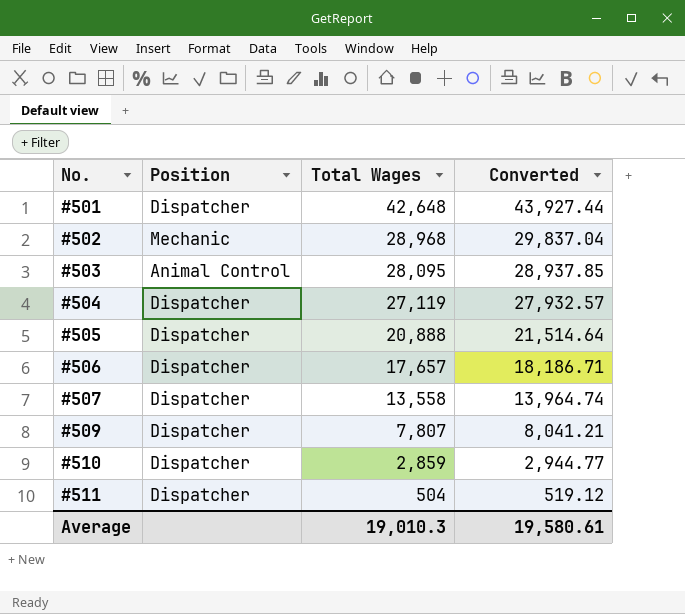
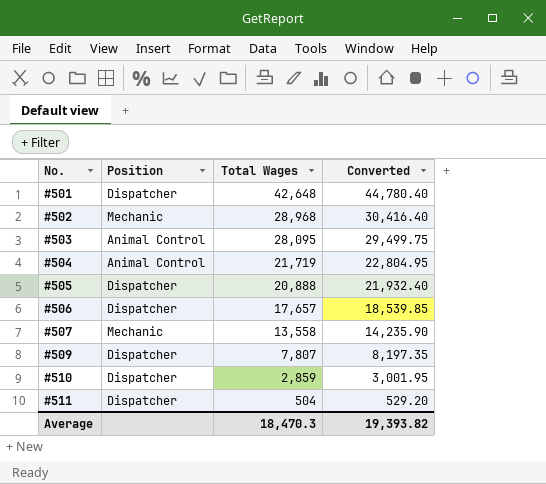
column Converted | formula: [Total Wages] * 1.03 -> [Total Wages] * 1.05
#504 | Position: Dispatcher -> Animal Control
#504 | Total Wages: 27,119 -> 21,719
#507 | Position: Dispatcher -> Mechanic
Average | Total Wages: 19,010.3 -> 18,470.3
Average | Converted: 19,580.61 -> 19,393.82

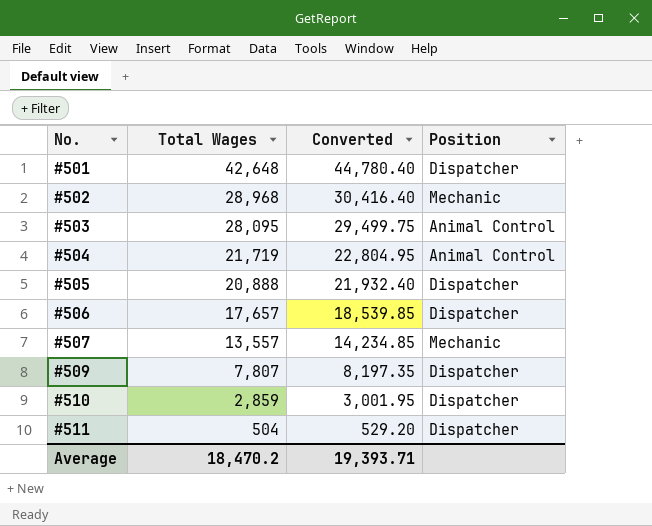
column Position | position: 2 -> 4
#507 | Total Wages: 13,558 -> 13,557
#507 | Converted: 14,235.90 -> 14,234.85
Average | Total Wages: 18,470.3 -> 18,470.2
Average | Converted: 19,393.82 -> 19,393.71

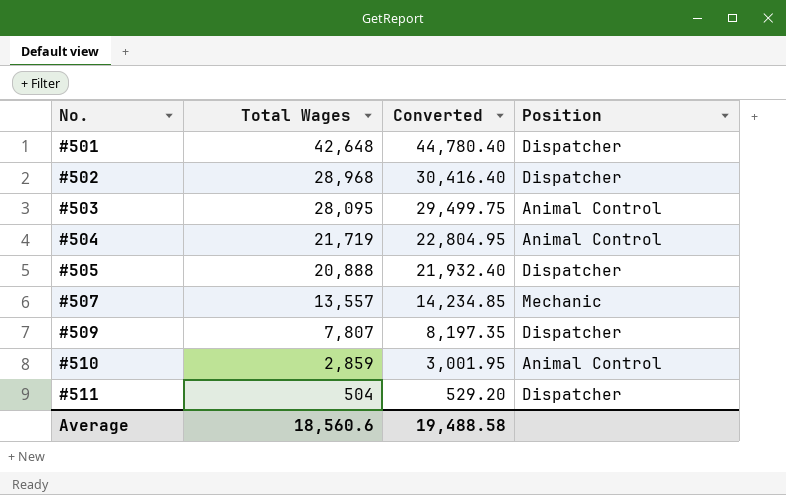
row #506: 17,657 | 18,539.85 | Dispatcher -> none
#502 | Position: Mechanic -> Dispatcher
#510 | Position: Dispatcher -> Animal Control
Average | Total Wages: 18,470.2 -> 18,560.6
Average | Converted: 19,393.71 -> 19,488.58

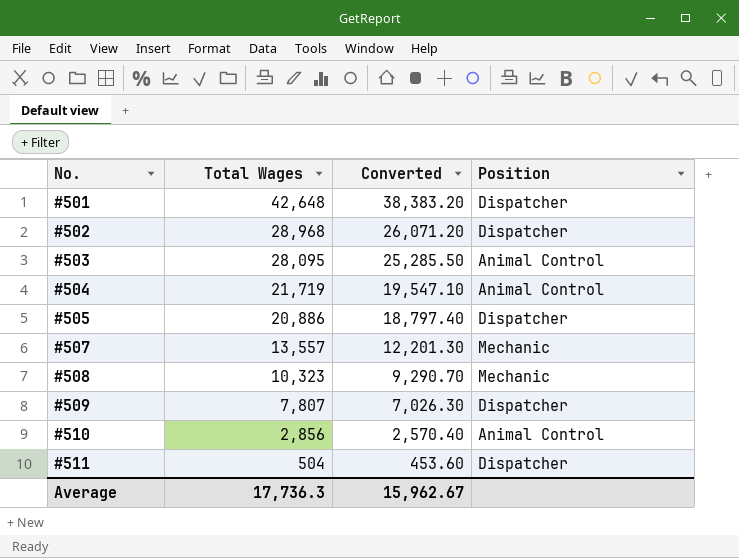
column Converted | formula: [Total Wages] * 1.05 -> [Total Wages] * 0.9
#505 | Total Wages: 20,888 -> 20,886
row #508: none -> 10,323 | 9,290.70 | Mechanic
#510 | Total Wages: 2,859 -> 2,856
Average | Total Wages: 18,560.6 -> 17,736.3
Average | Converted: 19,488.58 -> 15,962.67

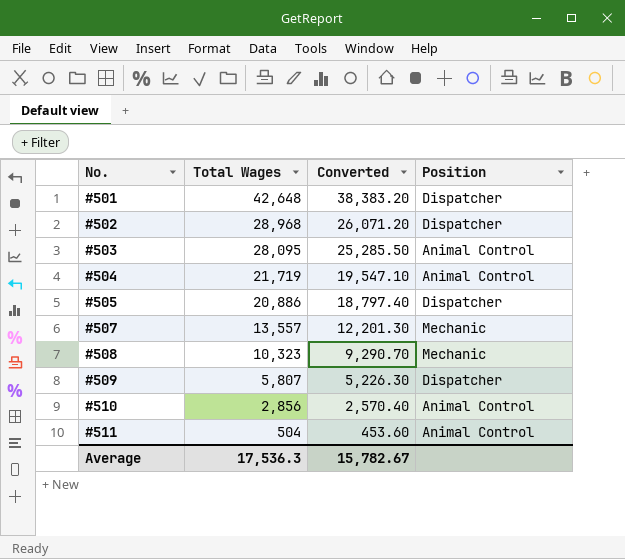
#509 | Total Wages: 7,807 -> 5,807
#509 | Converted: 7,026.30 -> 5,226.30
#511 | Position: Dispatcher -> Animal Control
Average | Total Wages: 17,736.3 -> 17,536.3
Average | Converted: 15,962.67 -> 15,782.67

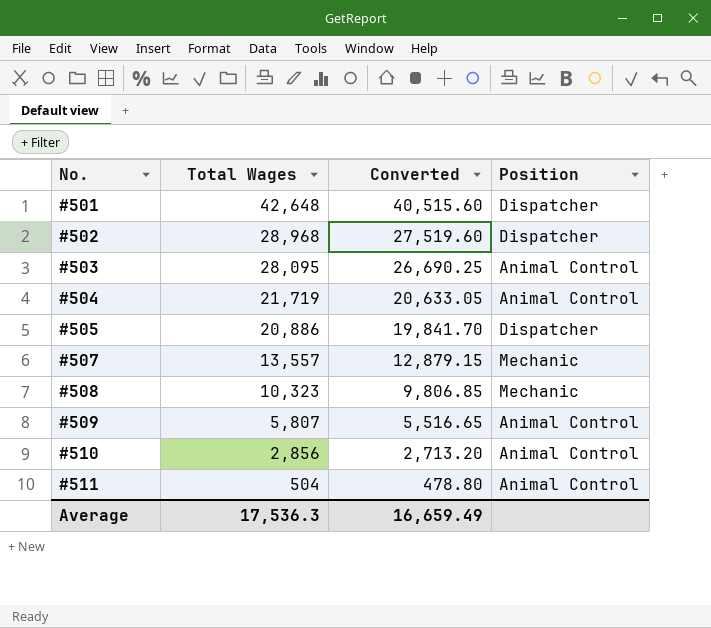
column Converted | formula: [Total Wages] * 0.9 -> [Total Wages] * 0.95
#509 | Position: Dispatcher -> Animal Control
Average | Converted: 15,782.67 -> 16,659.49

